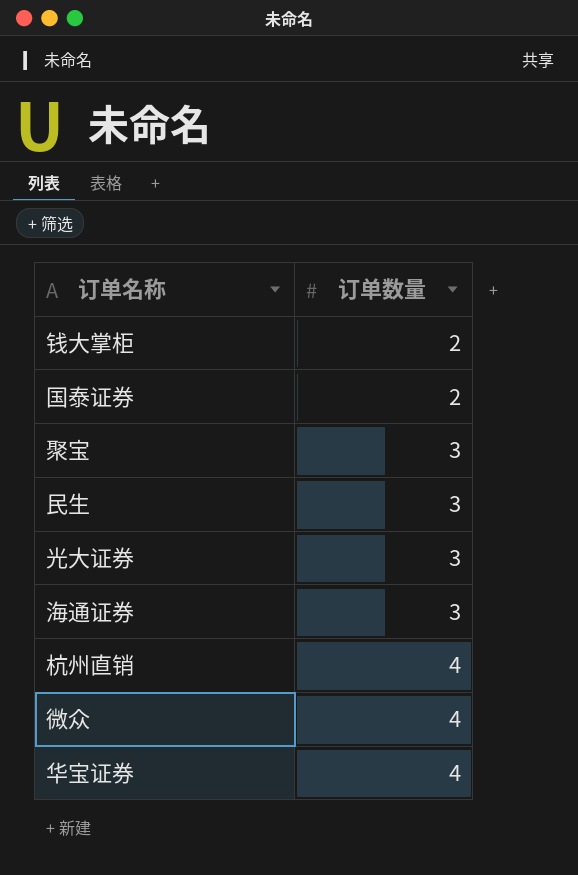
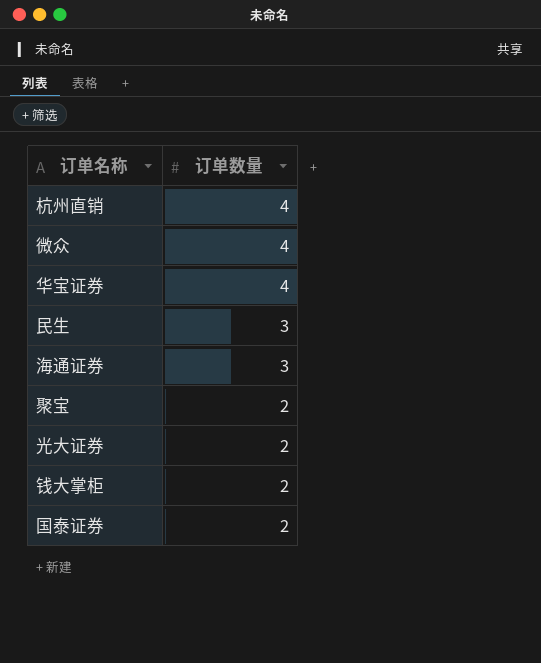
row order: 订单数量 ascending -> 订单数量 descending
聚宝 | 订单数量: 3 -> 2
光大证券 | 订单数量: 3 -> 2

